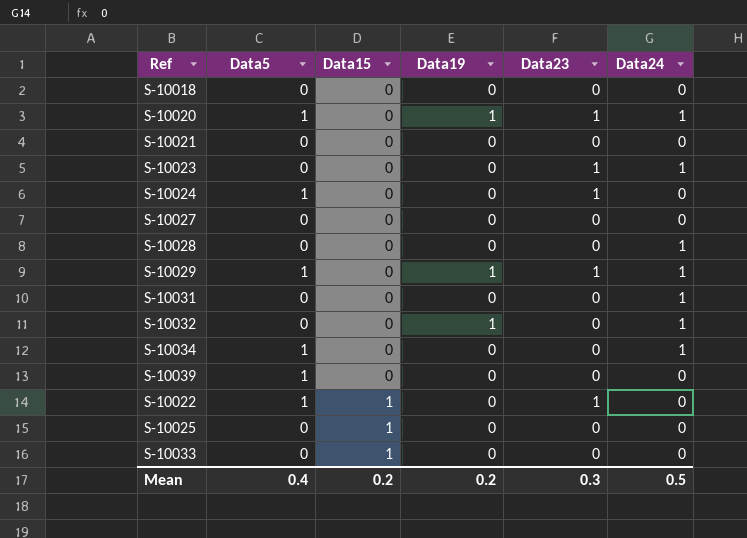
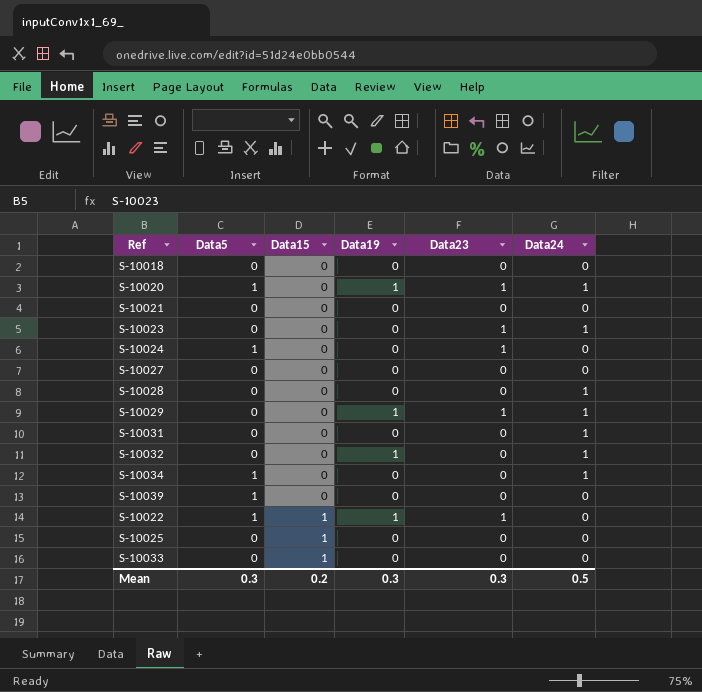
S-10029 | Data5: 1 -> 0
S-10022 | Data19: 0 -> 1
Mean | Data5: 0.4 -> 0.3
Mean | Data19: 0.2 -> 0.3

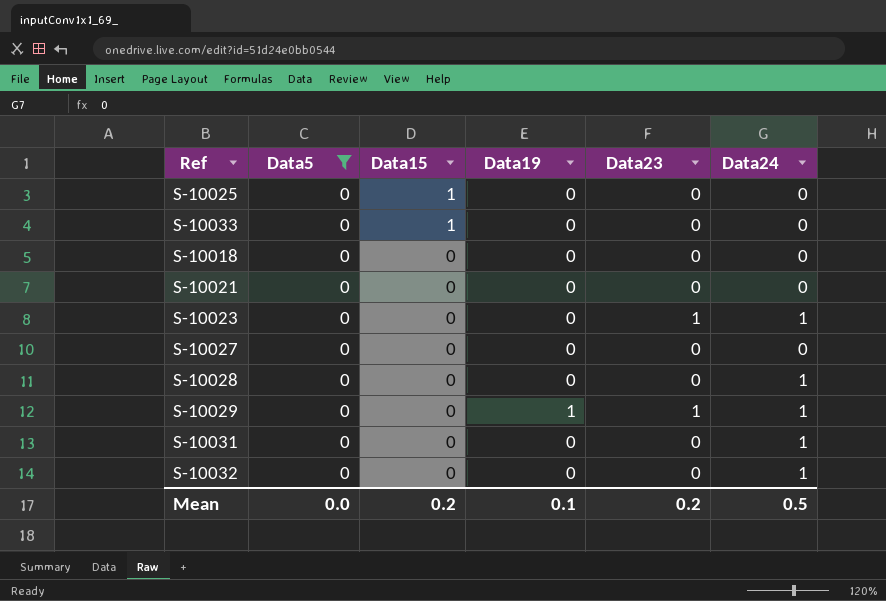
filter: none -> Data5 = 0
row order: Data15 ascending -> Data15 descending
S-10032 | Data19: 1 -> 0
Mean | Data5: 0.3 -> 0.0
Mean | Data19: 0.3 -> 0.1
Mean | Data23: 0.3 -> 0.2

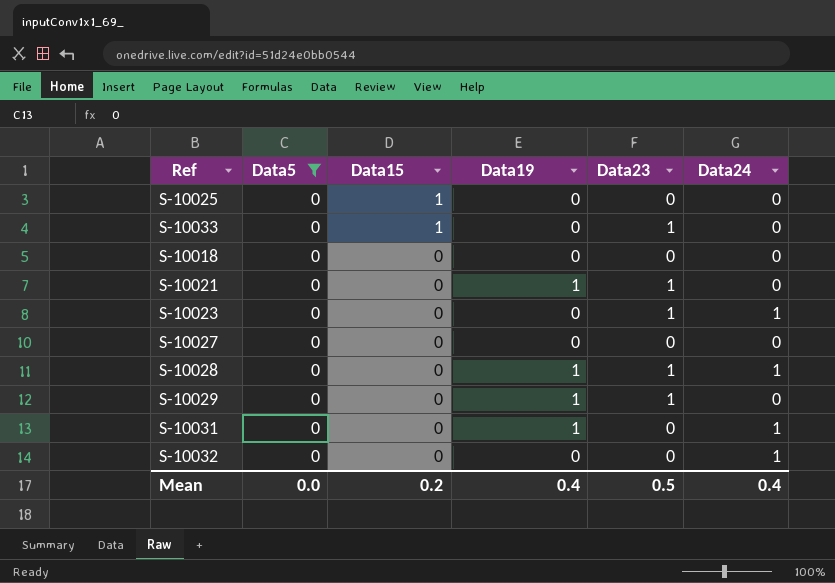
S-10033 | Data23: 0 -> 1
S-10021 | Data19: 0 -> 1
S-10021 | Data23: 0 -> 1
S-10028 | Data19: 0 -> 1
S-10028 | Data23: 0 -> 1
S-10029 | Data24: 1 -> 0
S-10031 | Data19: 0 -> 1
Mean | Data19: 0.1 -> 0.4
Mean | Data23: 0.2 -> 0.5
Mean | Data24: 0.5 -> 0.4

